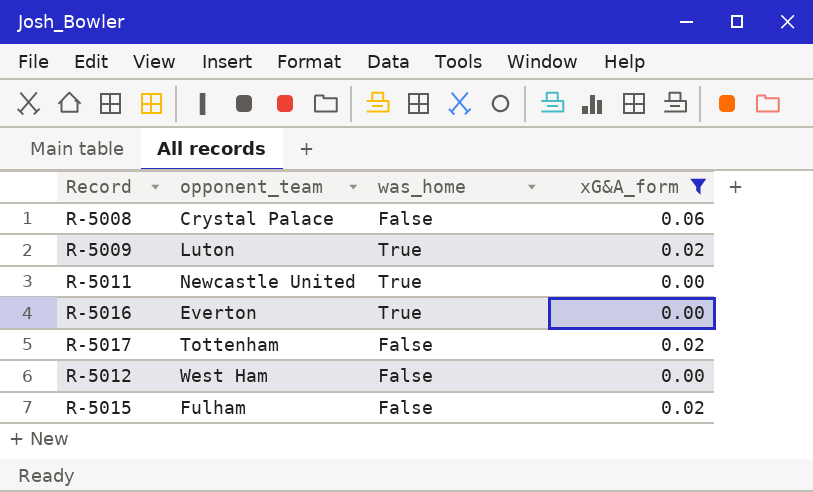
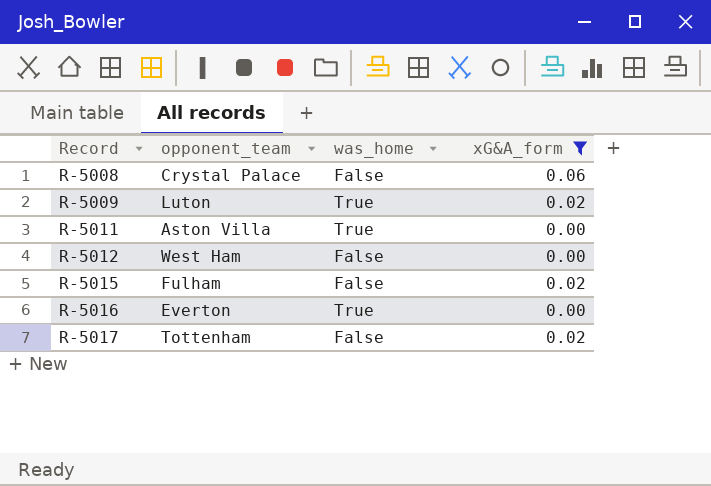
row order: none -> Record ascending
R-5011 | opponent_team: Newcastle United -> Aston Villa

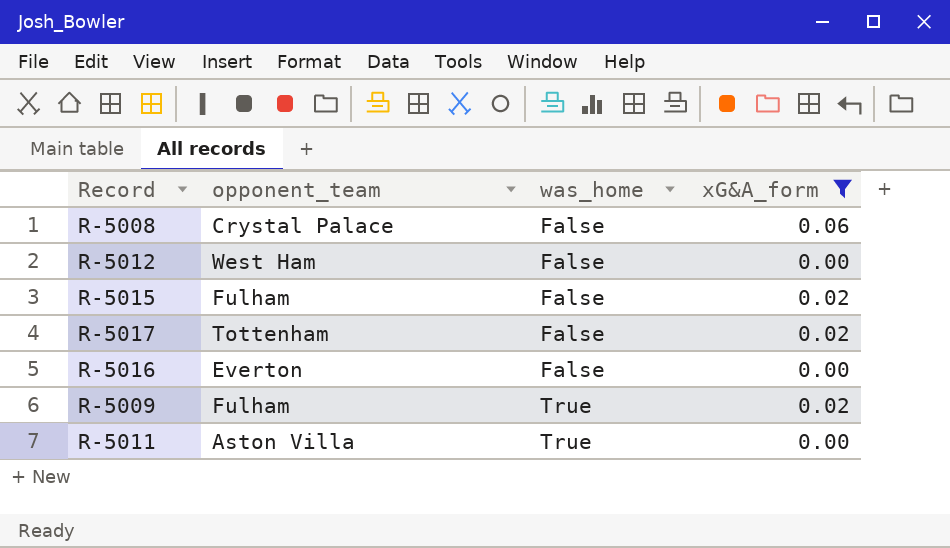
row order: Record ascending -> was_home ascending
R-5016 | was_home: True -> False
R-5009 | opponent_team: Luton -> Fulham

